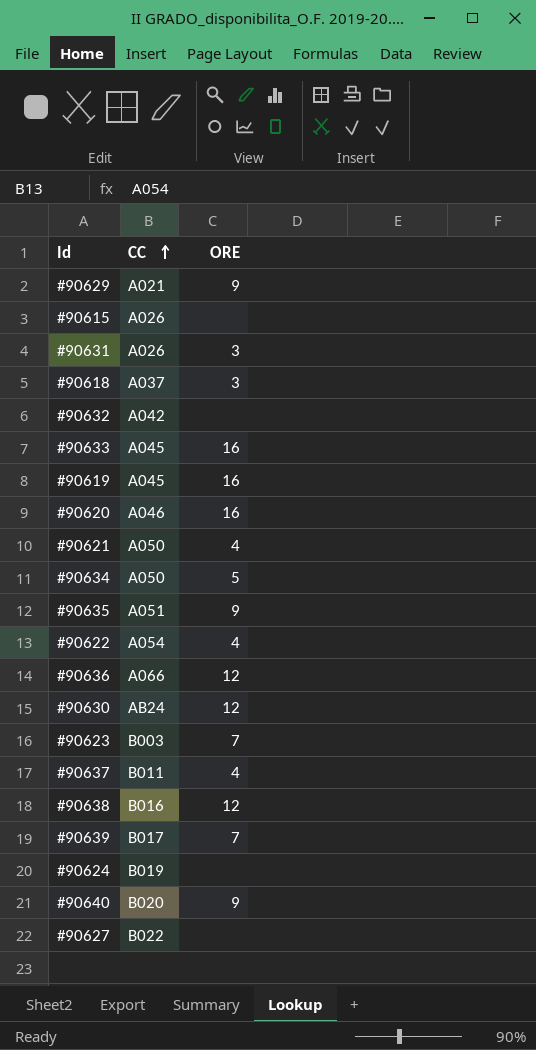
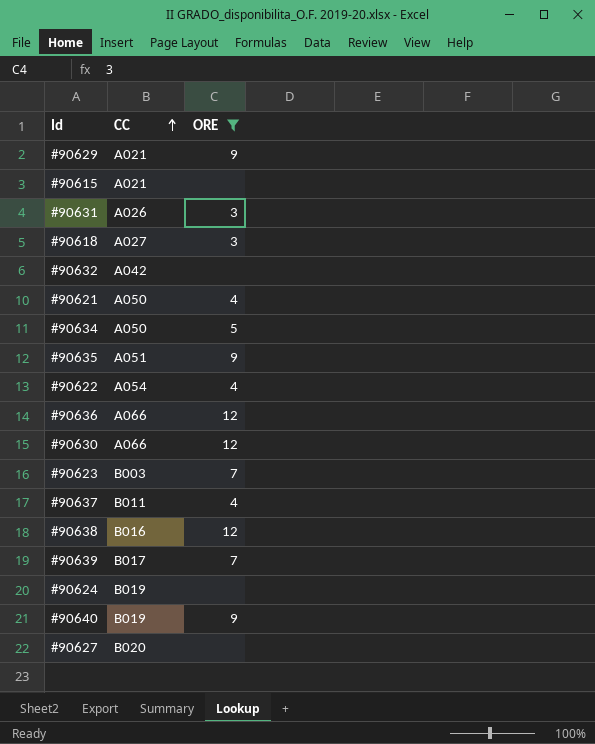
filter: none -> ORE != 16
#90615 | CC: A026 -> A021
#90618 | CC: A037 -> A027
#90630 | CC: AB24 -> A066
#90640 | CC: B020 -> B019
#90627 | CC: B022 -> B020

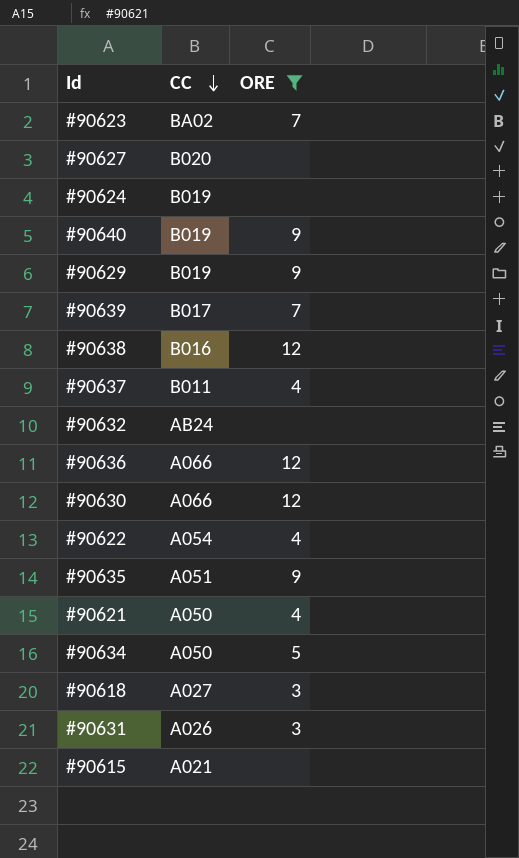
row order: CC ascending -> CC descending
#90623 | CC: B003 -> BA02
#90629 | CC: A021 -> B019
#90632 | CC: A042 -> AB24

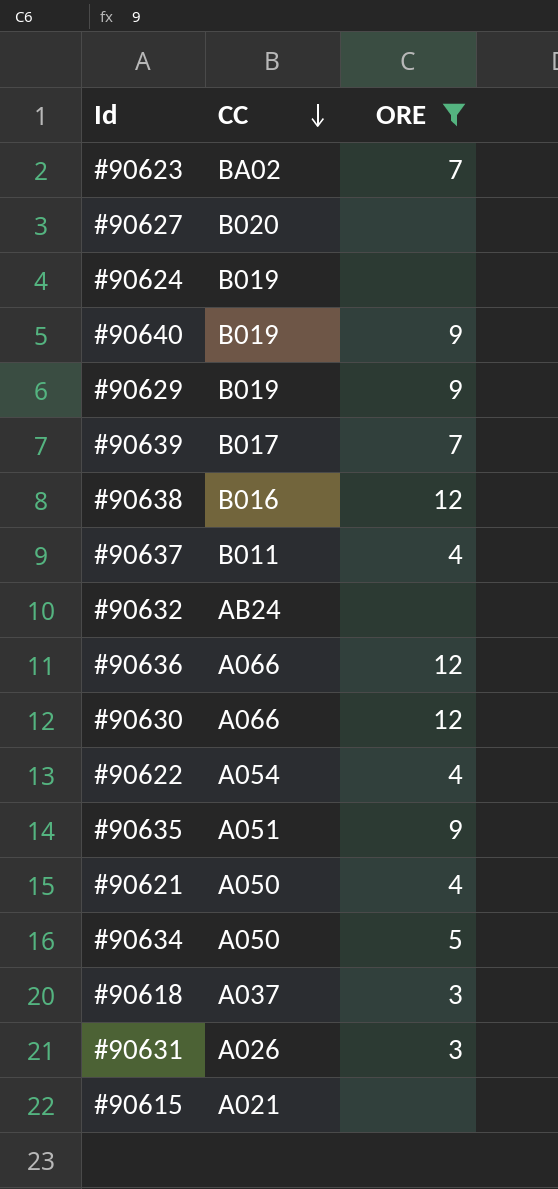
#90618 | CC: A027 -> A037

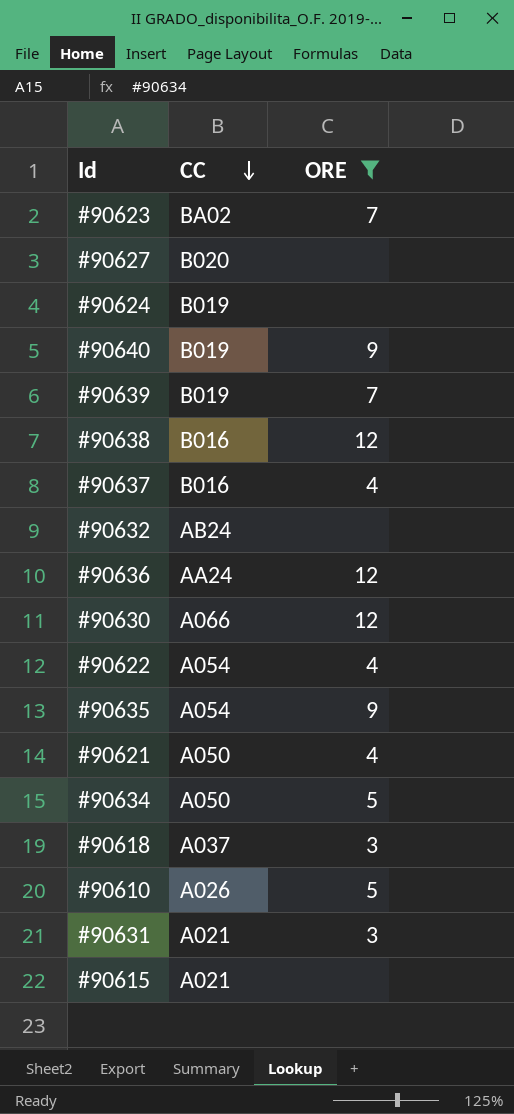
row #90629: B019 | 9 -> none
#90639 | CC: B017 -> B019
#90637 | CC: B011 -> B016
#90636 | CC: A066 -> AA24
#90635 | CC: A051 -> A054
row #90610: none -> A026 | 5
#90631 | CC: A026 -> A021

